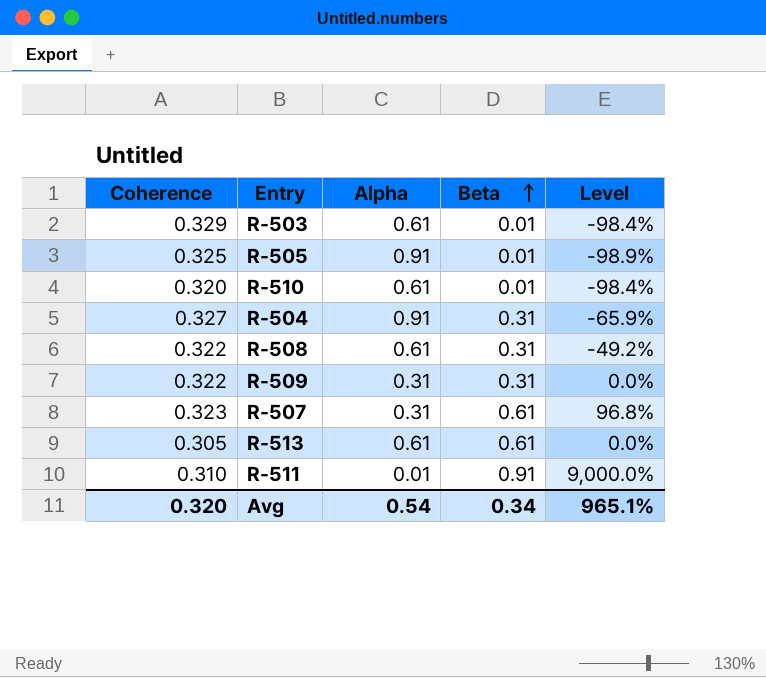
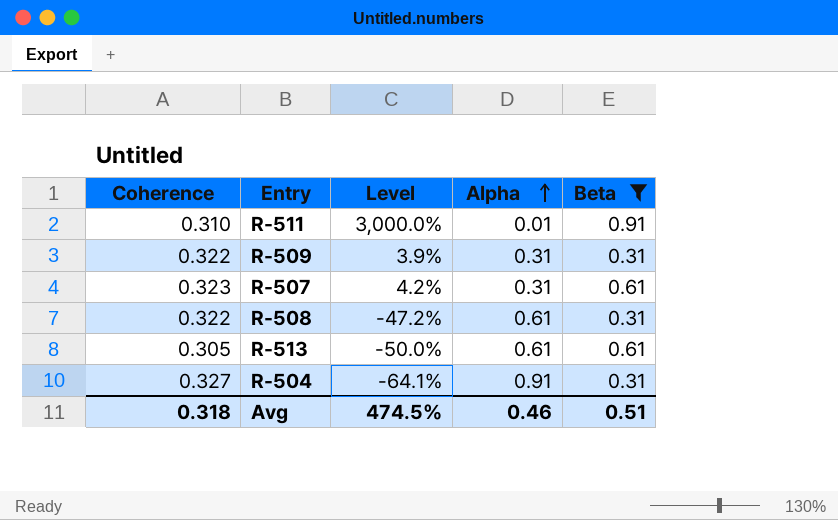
filter: none -> Beta != 0.01
row order: Beta ascending -> Alpha ascending
column Level | formula: ([Beta] - [Alpha]) / [Alpha] -> ([Coherence] - [Alpha]) / [Alpha]
column Level | position: 5 -> 3
Avg | Coherence: 0.320 -> 0.318
Avg | Level: 965.1% -> 474.5%
Avg | Alpha: 0.54 -> 0.46
Avg | Beta: 0.34 -> 0.51

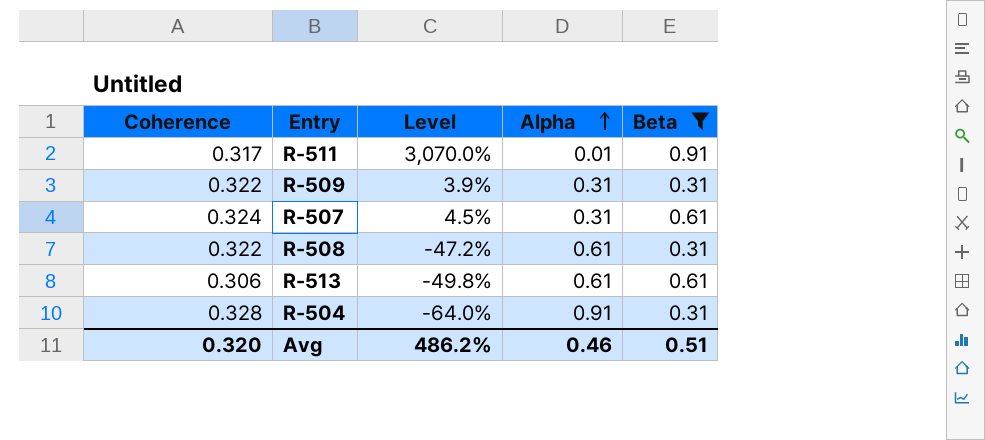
R-511 | Coherence: 0.310 -> 0.317
R-511 | Level: 3,000.0% -> 3,070.0%
R-507 | Coherence: 0.323 -> 0.324
R-507 | Level: 4.2% -> 4.5%
R-513 | Coherence: 0.305 -> 0.306
R-513 | Level: -50.0% -> -49.8%
R-504 | Coherence: 0.327 -> 0.328
R-504 | Level: -64.1% -> -64.0%
Avg | Coherence: 0.318 -> 0.320
Avg | Level: 474.5% -> 486.2%

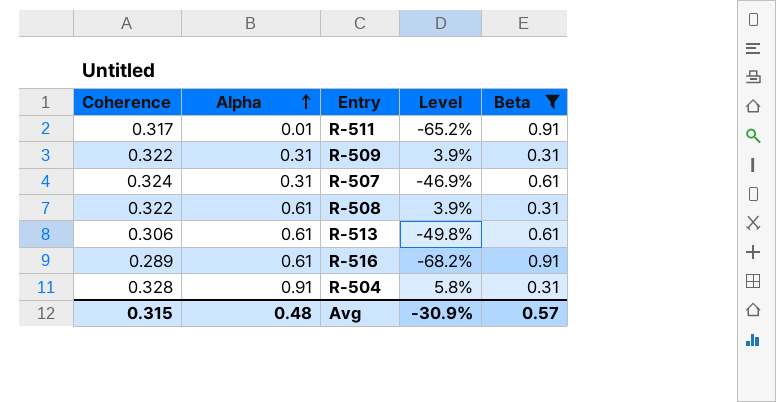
column Alpha | position: 4 -> 2
column Level | formula: ([Coherence] - [Alpha]) / [Alpha] -> ([Coherence] - [Beta]) / [Beta]
row R-516: none -> 0.289 | 0.61 | -68.2% | 0.91
Avg | Coherence: 0.320 -> 0.315
Avg | Alpha: 0.46 -> 0.48
Avg | Level: 486.2% -> -30.9%
Avg | Beta: 0.51 -> 0.57

